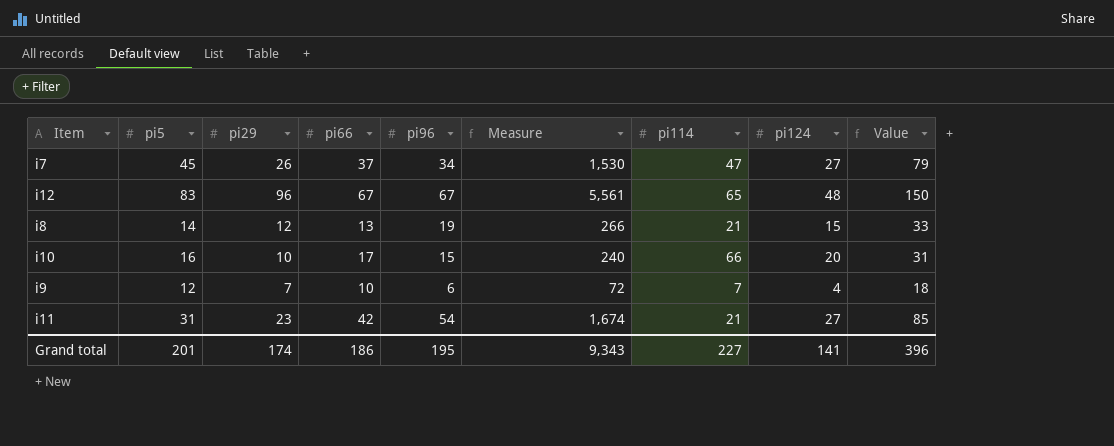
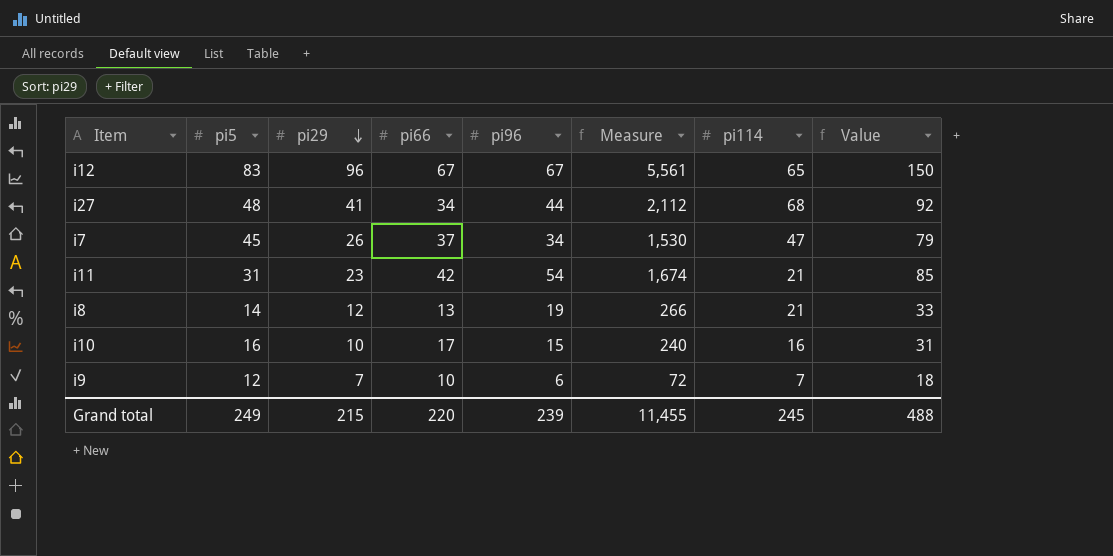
row order: none -> pi29 descending
column pi124 | position: 8 -> none
row i27: none -> 48 | 41 | 34 | 44 | 2,112 | 68 | 92
i10 | pi114: 66 -> 16
Grand total | pi5: 201 -> 249
Grand total | pi29: 174 -> 215
Grand total | pi66: 186 -> 220
Grand total | pi96: 195 -> 239
Grand total | Measure: 9,343 -> 11,455
Grand total | pi114: 227 -> 245
Grand total | Value: 396 -> 488

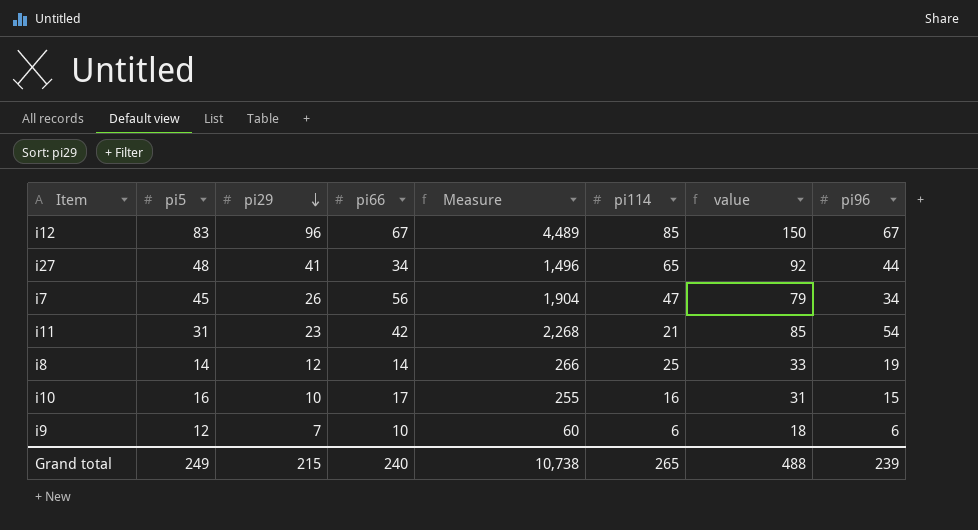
column Measure | formula: [pi5] * [pi96] -> [pi66] * [pi96]
column name: Value -> value
column pi96 | position: 5 -> 8
i12 | pi114: 65 -> 85
i27 | pi114: 68 -> 65
i7 | pi66: 37 -> 56
i8 | pi66: 13 -> 14
i8 | pi114: 21 -> 25
i9 | pi114: 7 -> 6
Grand total | pi66: 220 -> 240
Grand total | Measure: 11,455 -> 10,738
Grand total | pi114: 245 -> 265

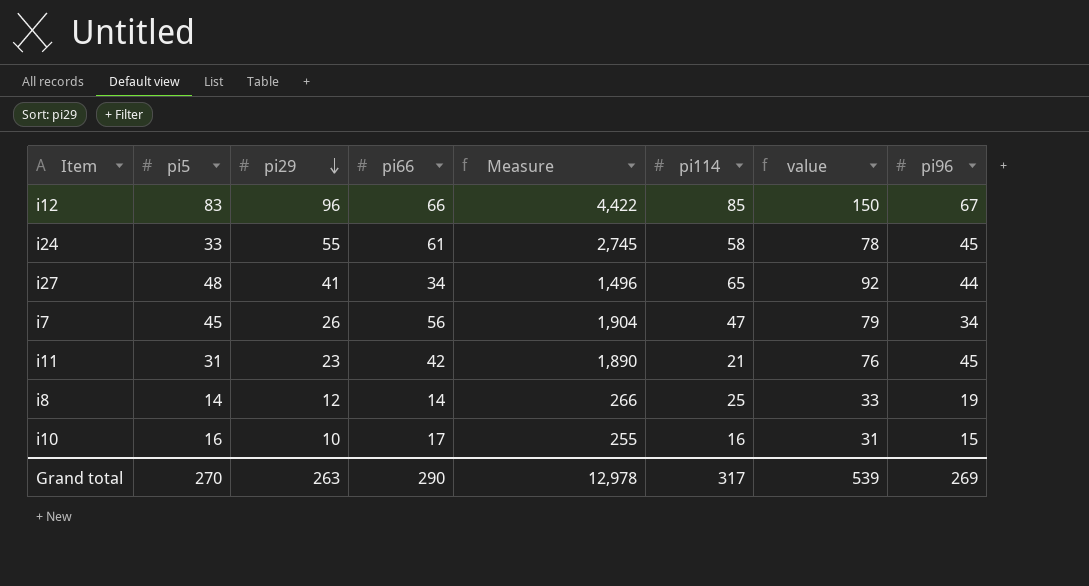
row i9: 12 | 7 | 10 | 60 | 6 | 18 | 6 -> none
i12 | pi66: 67 -> 66
i12 | Measure: 4,489 -> 4,422
row i24: none -> 33 | 55 | 61 | 2,745 | 58 | 78 | 45
i11 | Measure: 2,268 -> 1,890
i11 | value: 85 -> 76
i11 | pi96: 54 -> 45
Grand total | pi5: 249 -> 270
Grand total | pi29: 215 -> 263
Grand total | pi66: 240 -> 290
Grand total | Measure: 10,738 -> 12,978
Grand total | pi114: 265 -> 317
Grand total | value: 488 -> 539
Grand total | pi96: 239 -> 269

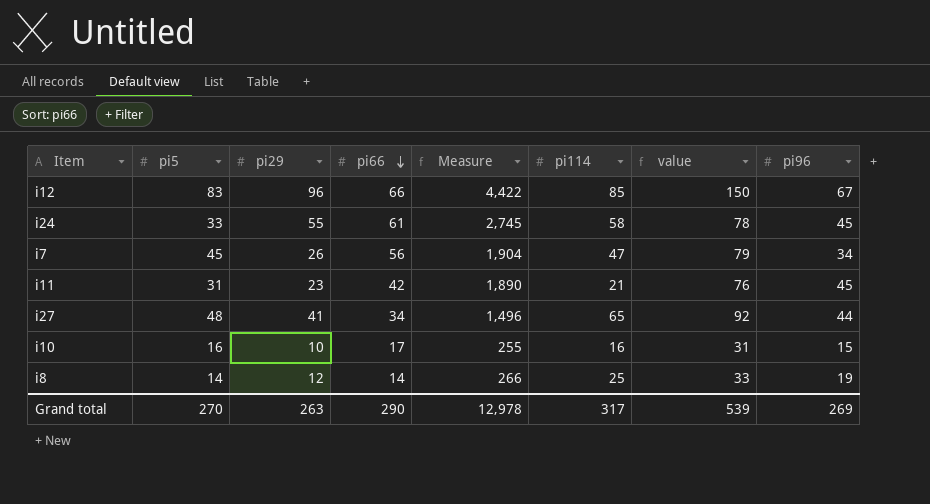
row order: pi29 descending -> pi66 descending

